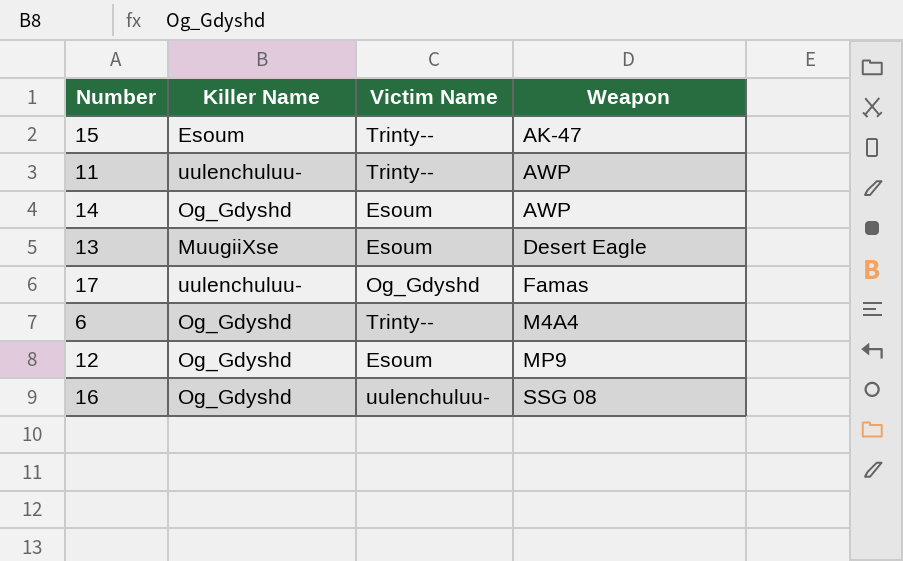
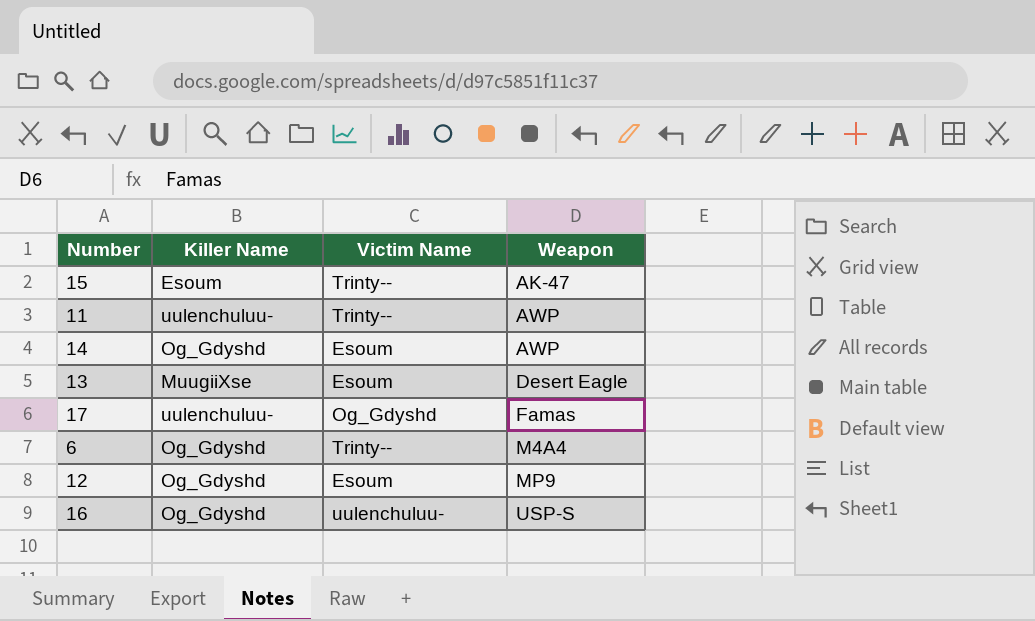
16 | Weapon: SSG 08 -> USP-S

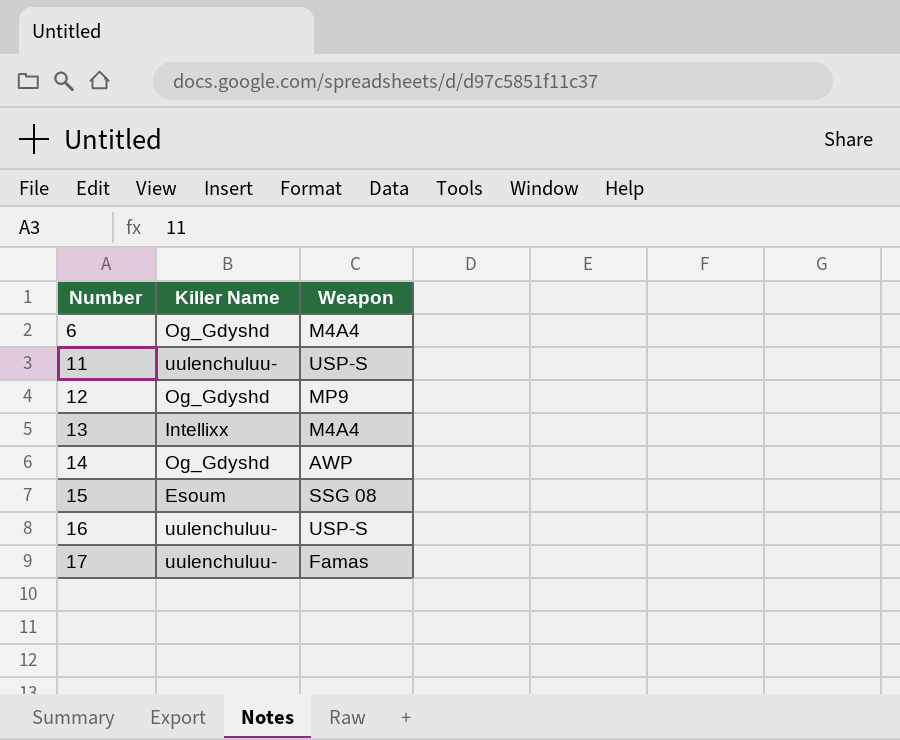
row order: Weapon ascending -> Number ascending
column Victim Name | position: 3 -> none
11 | Weapon: AWP -> USP-S
13 | Killer Name: MuugiiXse -> Intellixx
13 | Weapon: Desert Eagle -> M4A4
15 | Weapon: AK-47 -> SSG 08
16 | Killer Name: Og_Gdyshd -> uulenchuluu-

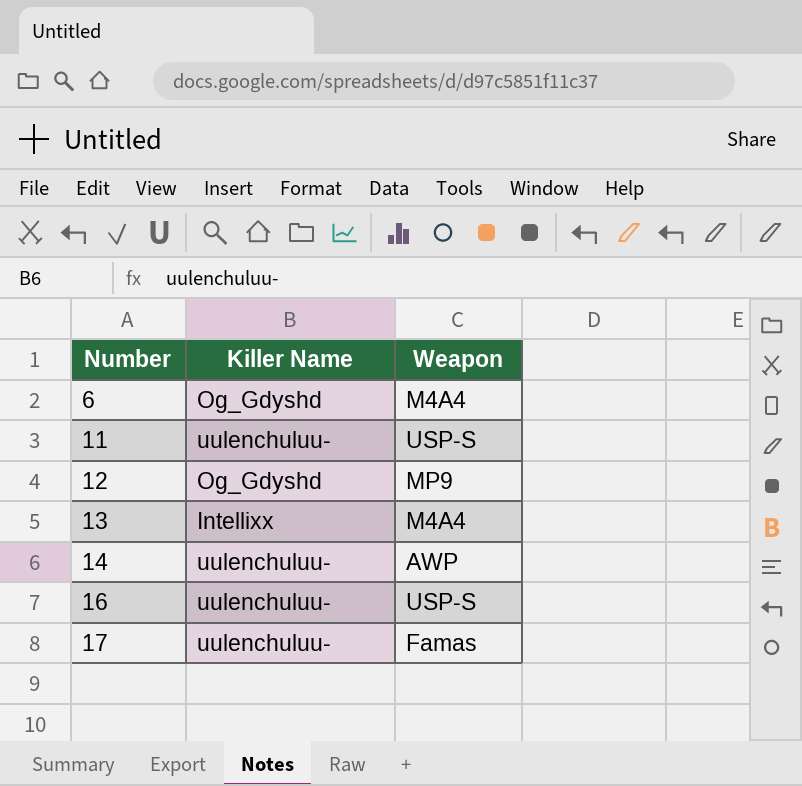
row 15: Esoum | SSG 08 -> none
14 | Killer Name: Og_Gdyshd -> uulenchuluu-

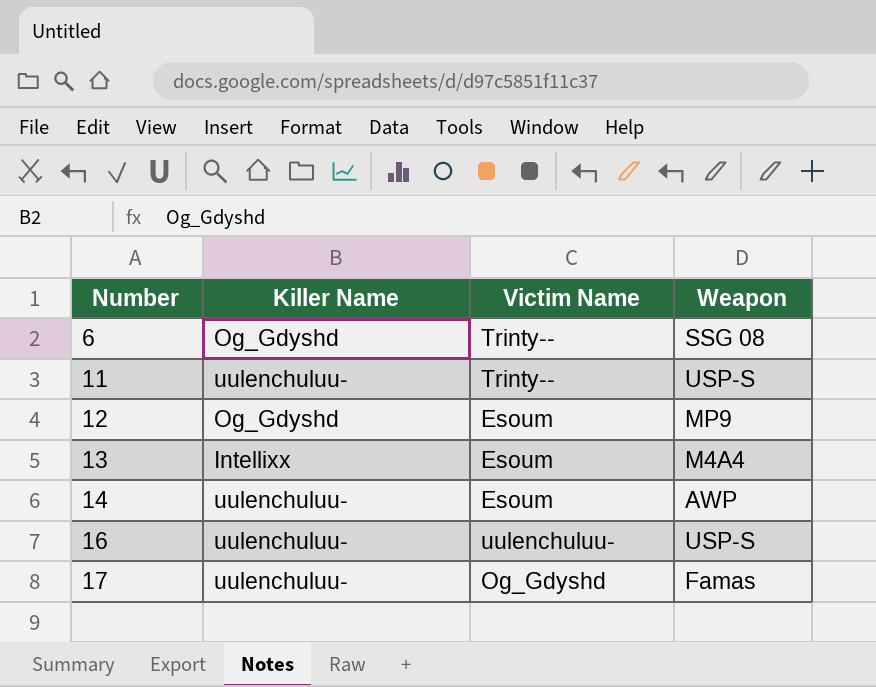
column Victim Name | position: none -> 3
6 | Weapon: M4A4 -> SSG 08

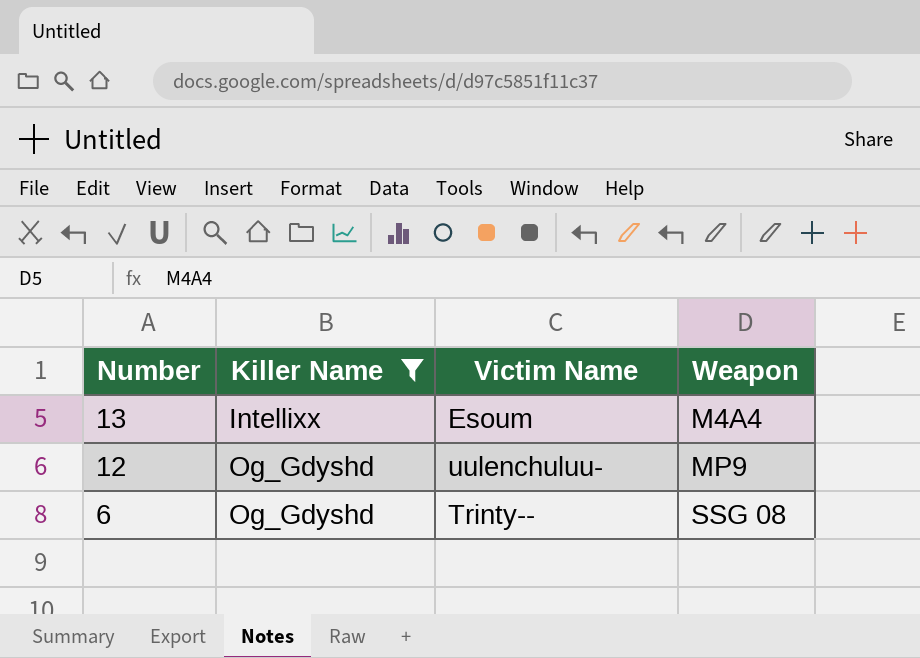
filter: none -> Killer Name != uulenchuluu-
row order: Number ascending -> Number descending
12 | Victim Name: Esoum -> uulenchuluu-

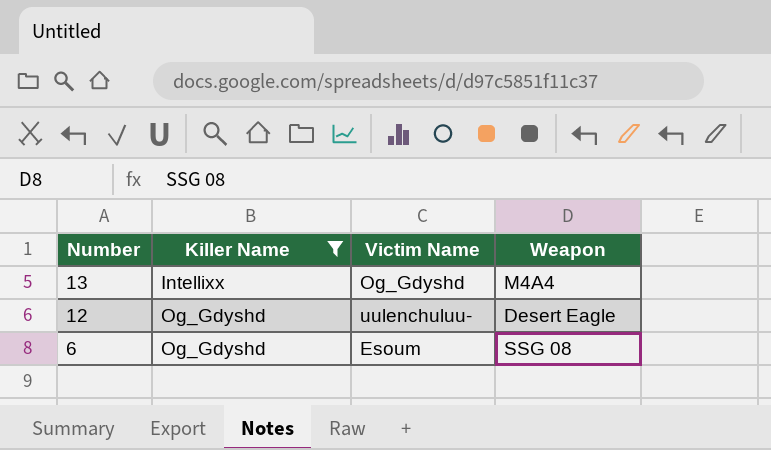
13 | Victim Name: Esoum -> Og_Gdyshd
12 | Weapon: MP9 -> Desert Eagle
6 | Victim Name: Trinty-- -> Esoum

